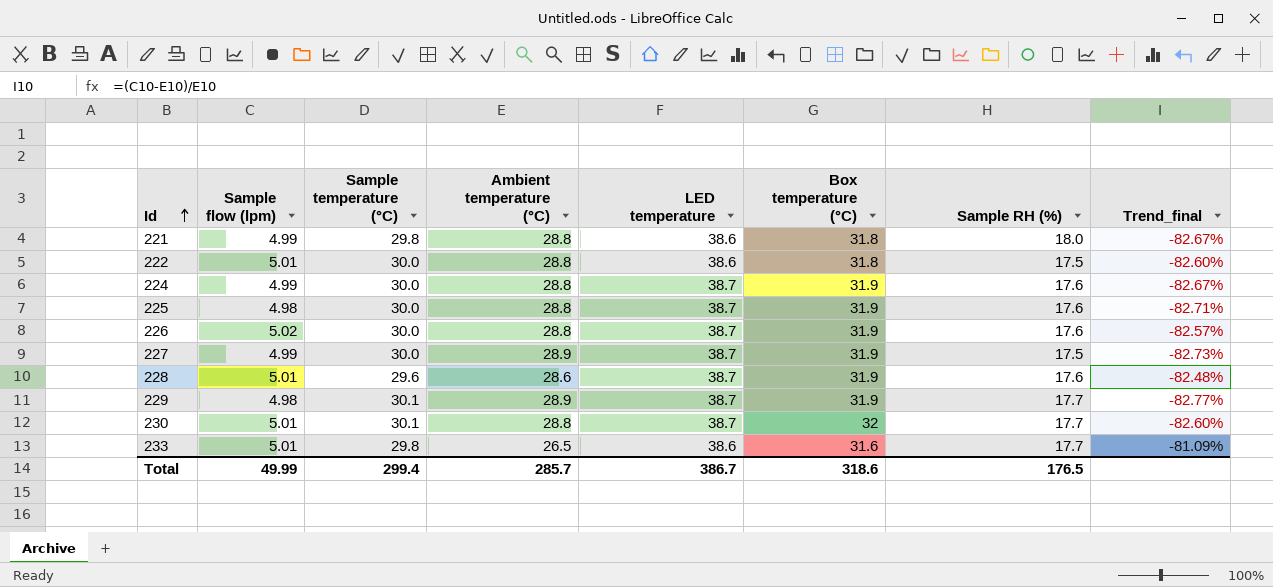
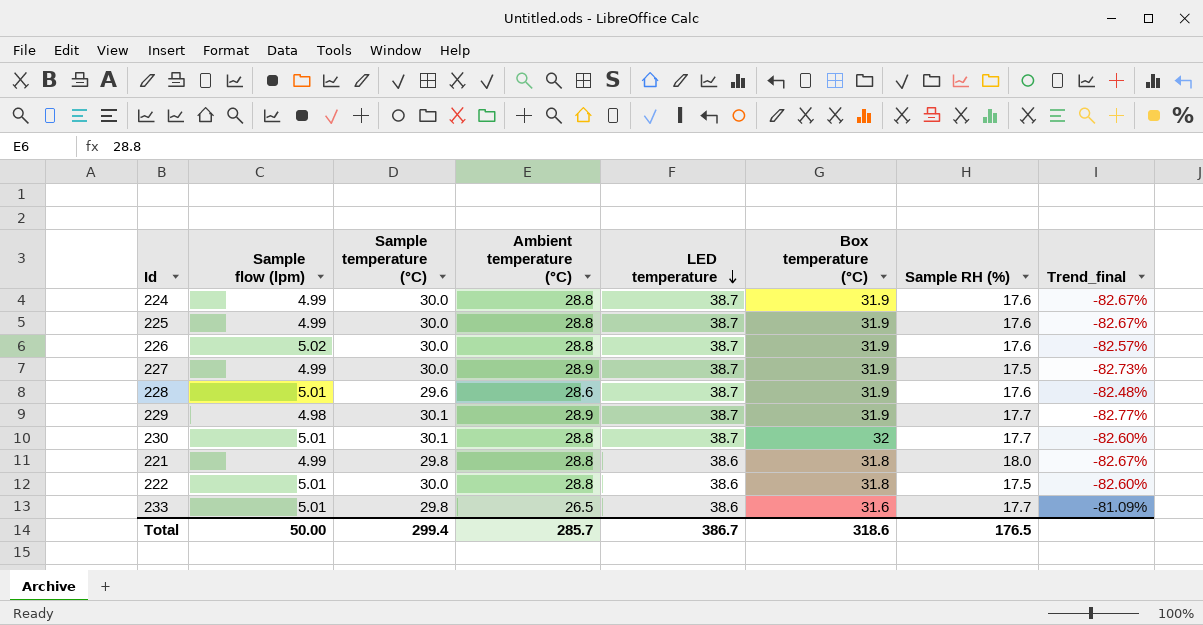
row order: Id ascending -> LED temperature descending
225 | Sample flow (lpm): 4.98 -> 4.99
225 | Trend_final: -82.71% -> -82.67%
Total | Sample flow (lpm): 49.99 -> 50.00

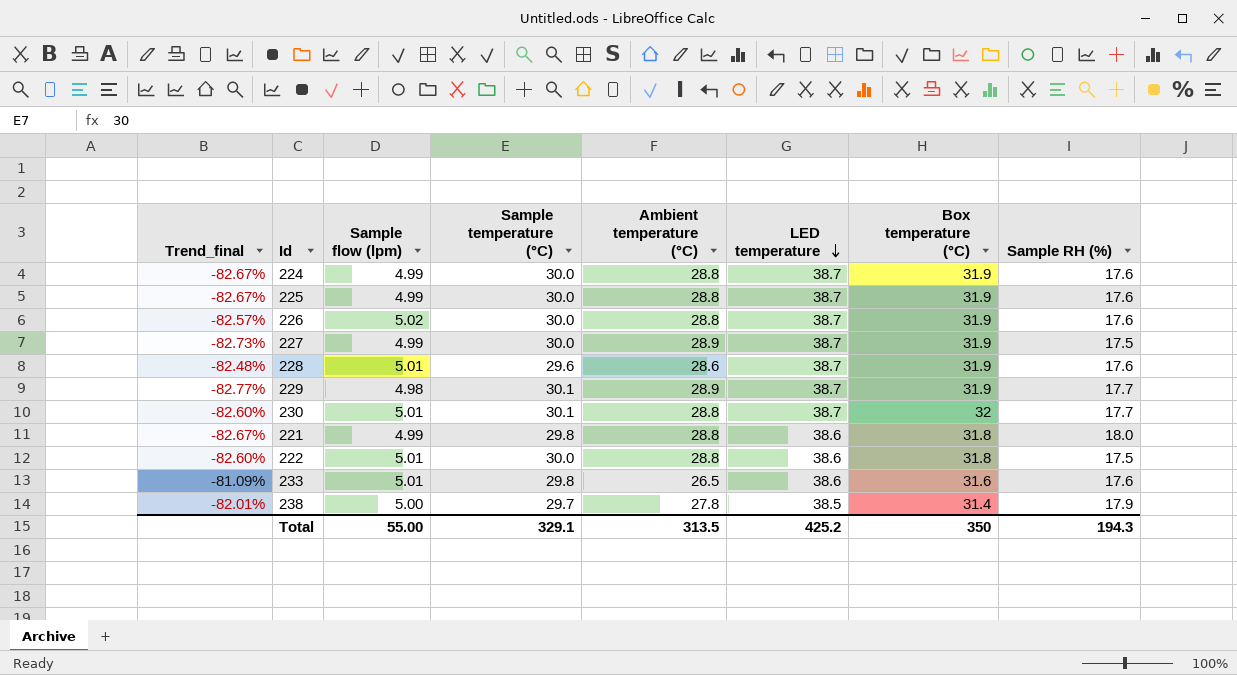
column Trend_final | position: 8 -> 1
233 | Sample RH (%): 17.7 -> 17.6
row 238: none -> -82.01% | 5.00 | 29.7 | 27.8 | 38.5 | 31.4 | 17.9
Total | Sample flow (lpm): 50.00 -> 55.00
Total | Sample temperature (°C): 299.4 -> 329.1
Total | Ambient temperature (°C): 285.7 -> 313.5
Total | LED temperature: 386.7 -> 425.2
Total | Box temperature (°C): 318.6 -> 350
Total | Sample RH (%): 176.5 -> 194.3

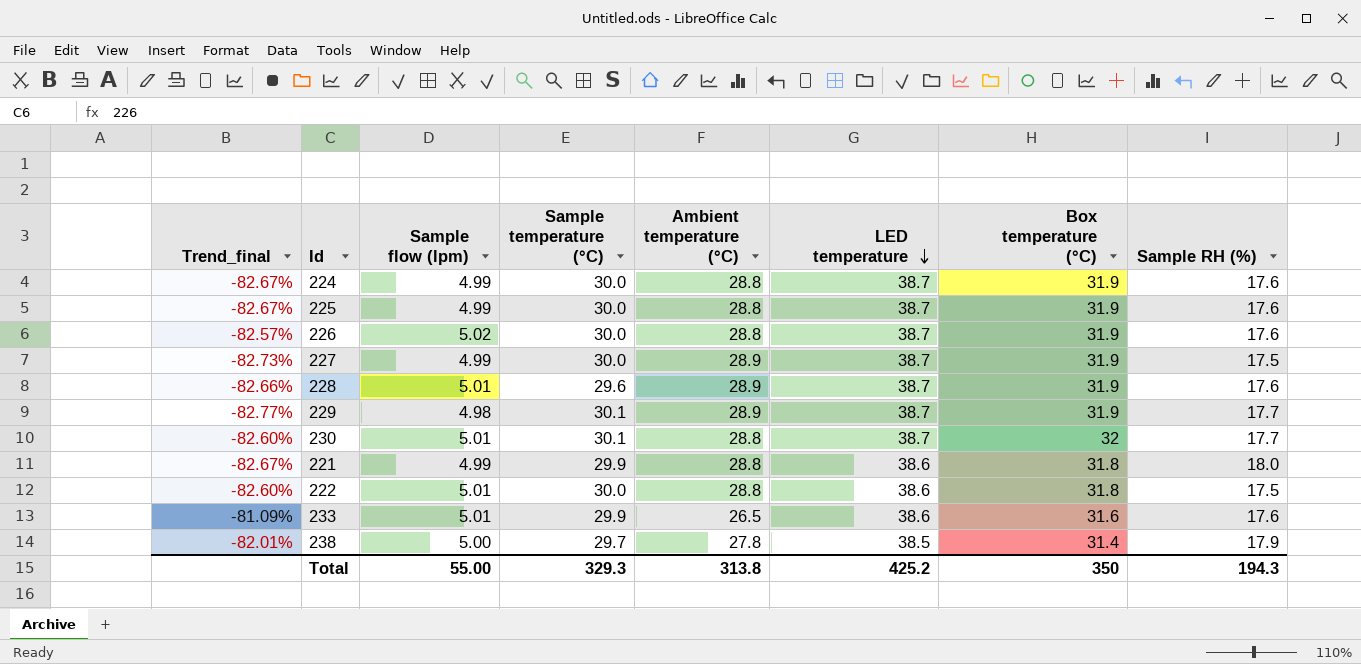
228 | Trend_final: -82.48% -> -82.66%
228 | Ambient temperature (°C): 28.6 -> 28.9
221 | Sample temperature (°C): 29.8 -> 29.9
233 | Sample temperature (°C): 29.8 -> 29.9
Total | Sample temperature (°C): 329.1 -> 329.3
Total | Ambient temperature (°C): 313.5 -> 313.8

